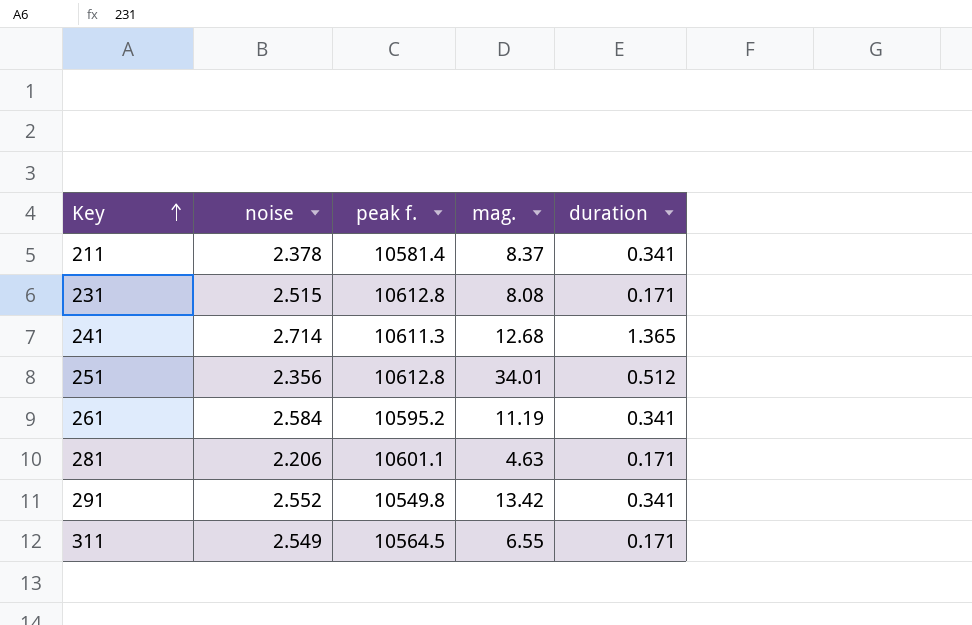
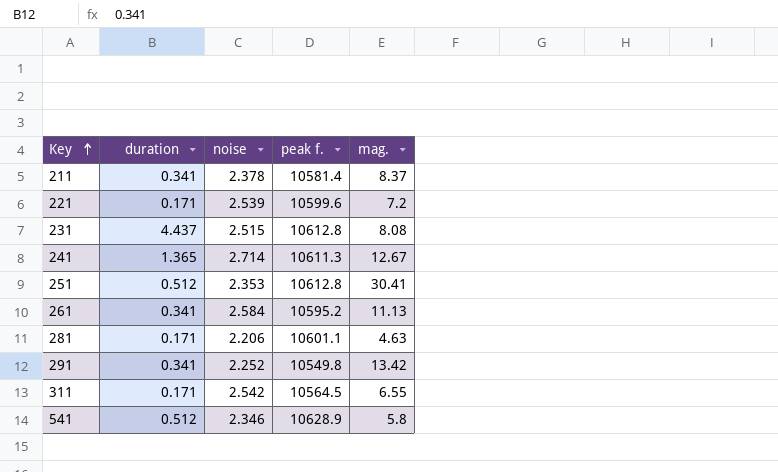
column duration | position: 5 -> 2
row 221: none -> 0.171 | 2.539 | 10599.6 | 7.2
231 | duration: 0.171 -> 4.437
241 | mag.: 12.68 -> 12.67
251 | noise: 2.356 -> 2.353
251 | mag.: 34.01 -> 30.41
261 | mag.: 11.19 -> 11.13
291 | noise: 2.552 -> 2.252
311 | noise: 2.549 -> 2.542
row 541: none -> 0.512 | 2.346 | 10628.9 | 5.8

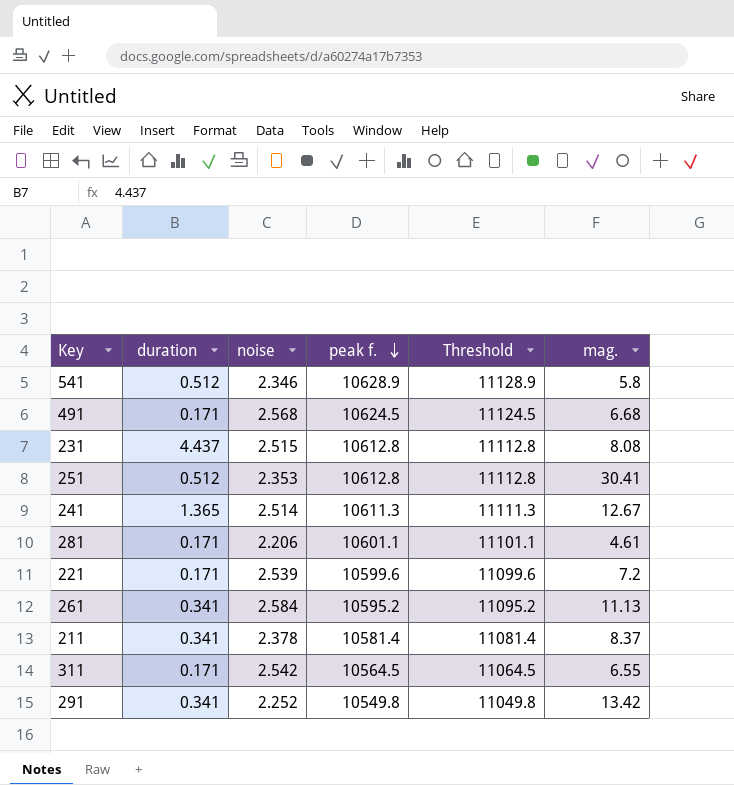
row order: Key ascending -> peak f. descending
column Threshold | formula: none -> [peak f.] + 500
row 491: none -> 0.171 | 2.568 | 10624.5 | 11124.5 | 6.68
241 | noise: 2.714 -> 2.514
281 | mag.: 4.63 -> 4.61

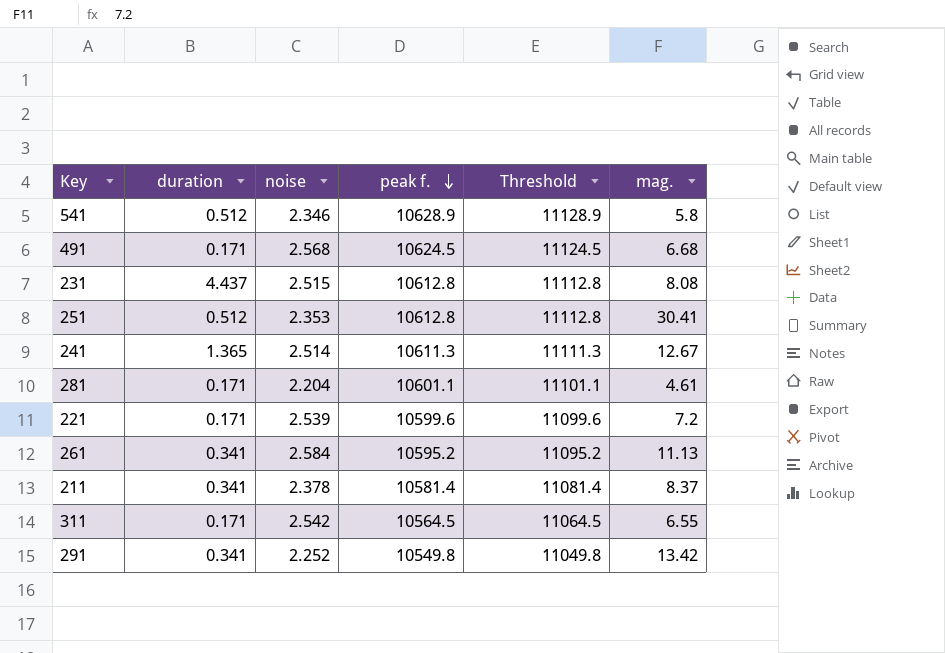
281 | noise: 2.206 -> 2.204

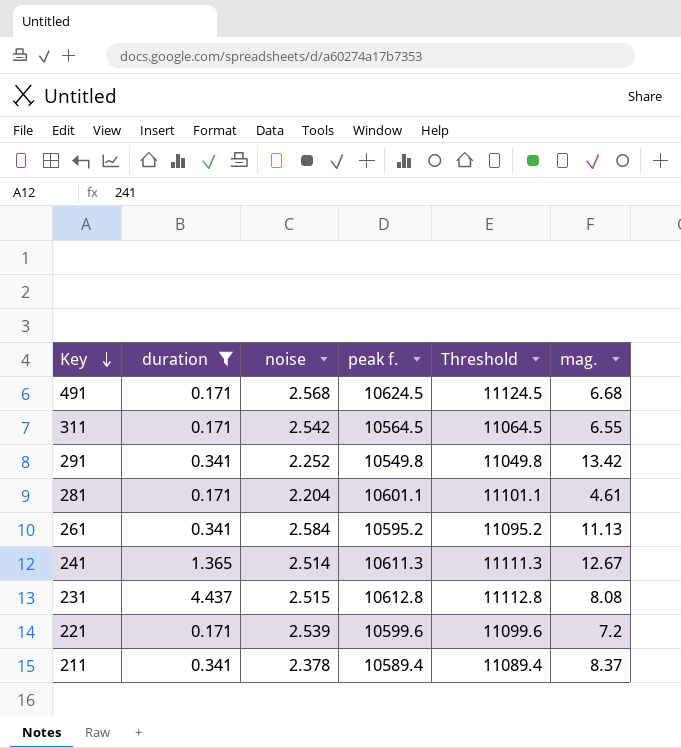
filter: none -> duration != 0.512
row order: peak f. descending -> Key descending
211 | peak f.: 10581.4 -> 10589.4
211 | Threshold: 11081.4 -> 11089.4

